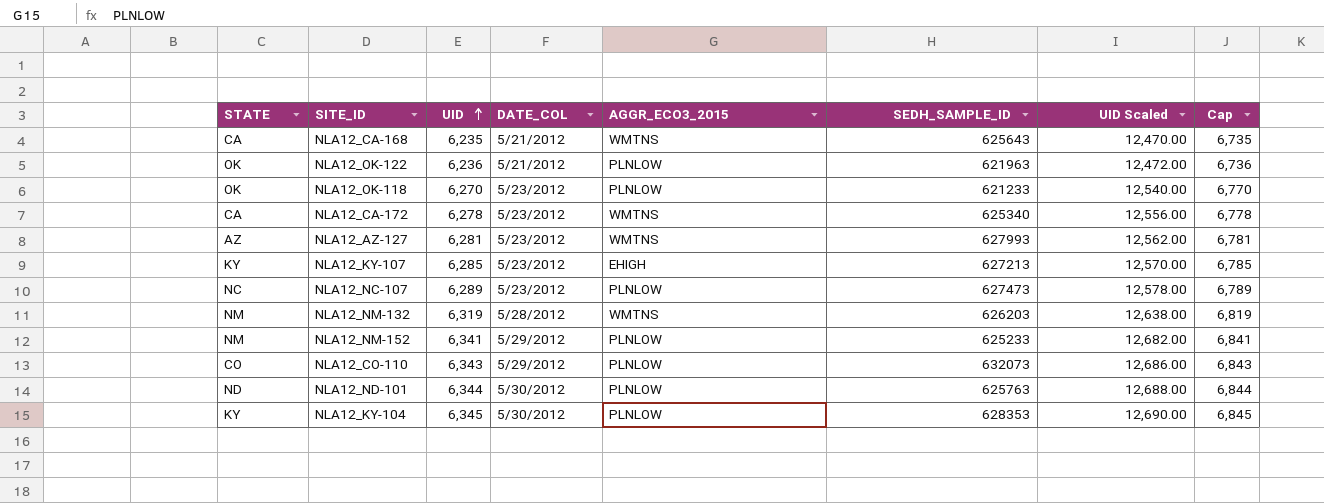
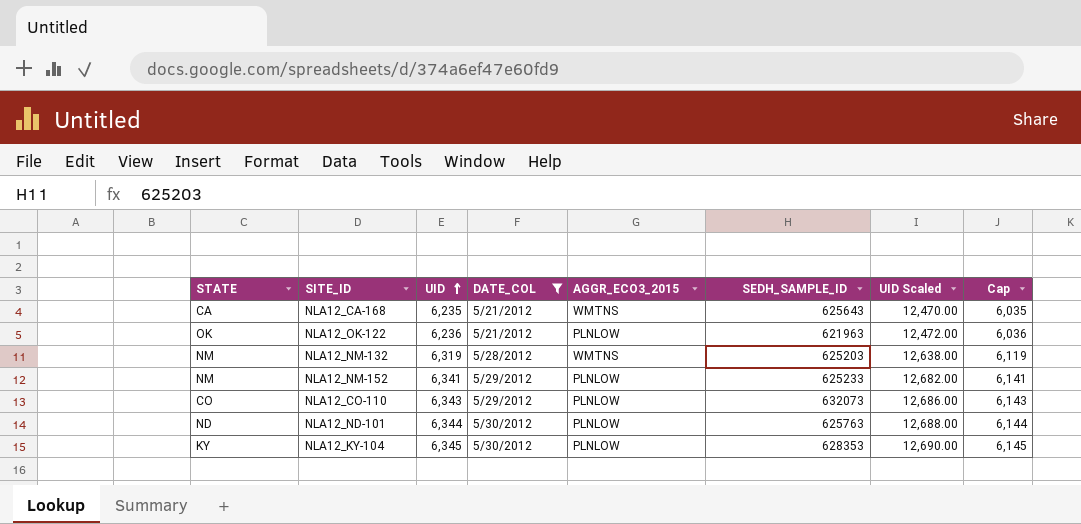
filter: none -> DATE_COL != 5/23/2012
column Cap | formula: [UID] + 500 -> [UID] - 200
NLA12_NM-132 | SEDH_SAMPLE_ID: 626203 -> 625203

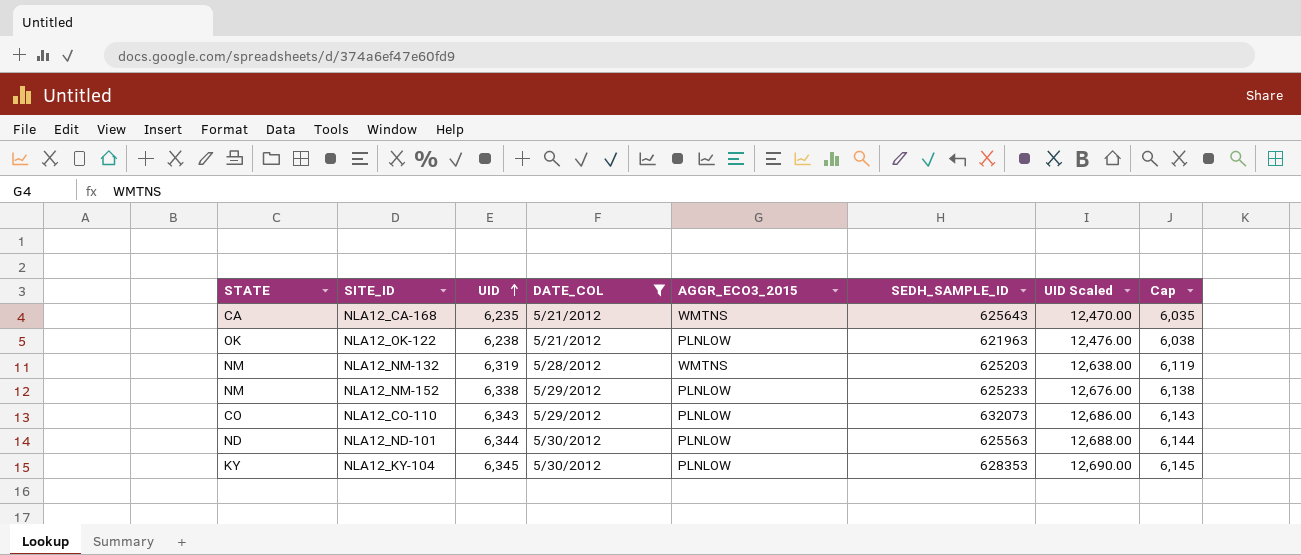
NLA12_OK-122 | UID: 6,236 -> 6,238
NLA12_OK-122 | UID Scaled: 12,472.00 -> 12,476.00
NLA12_OK-122 | Cap: 6,036 -> 6,038
NLA12_NM-152 | UID: 6,341 -> 6,338
NLA12_NM-152 | UID Scaled: 12,682.00 -> 12,676.00
NLA12_NM-152 | Cap: 6,141 -> 6,138
NLA12_ND-101 | SEDH_SAMPLE_ID: 625763 -> 625563

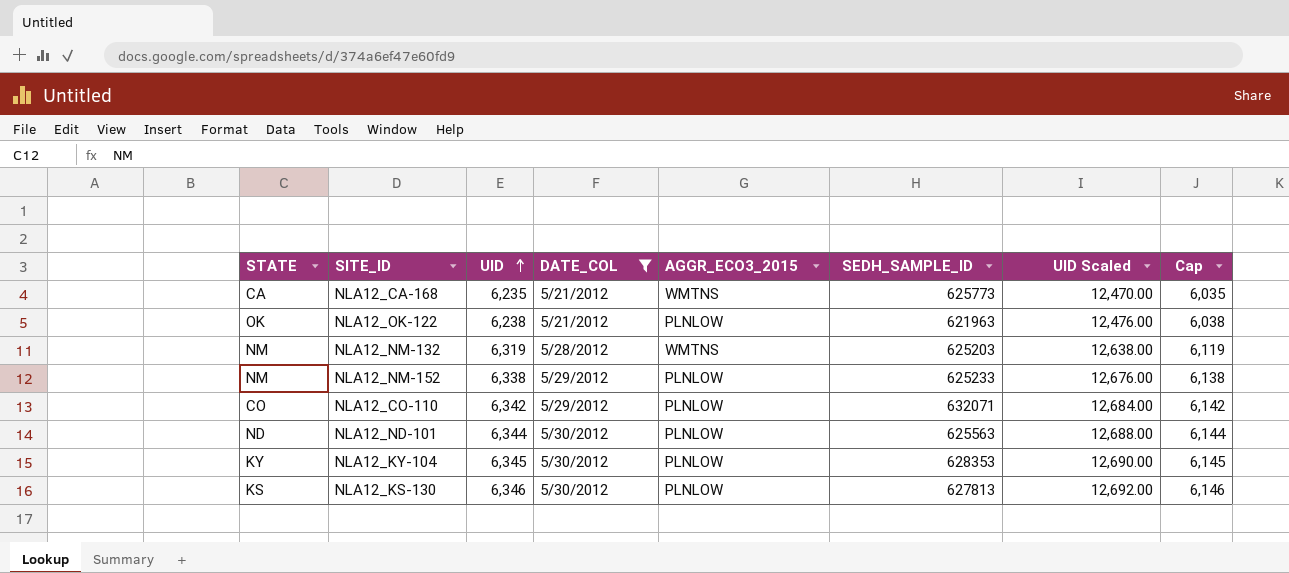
NLA12_CA-168 | SEDH_SAMPLE_ID: 625643 -> 625773
NLA12_CO-110 | UID: 6,343 -> 6,342
NLA12_CO-110 | SEDH_SAMPLE_ID: 632073 -> 632071
NLA12_CO-110 | UID Scaled: 12,686.00 -> 12,684.00
NLA12_CO-110 | Cap: 6,143 -> 6,142
row NLA12_KS-130: none -> KS | 6,346 | 5/30/2012 | PLNLOW | 627813 | 12,692.00 | 6,146

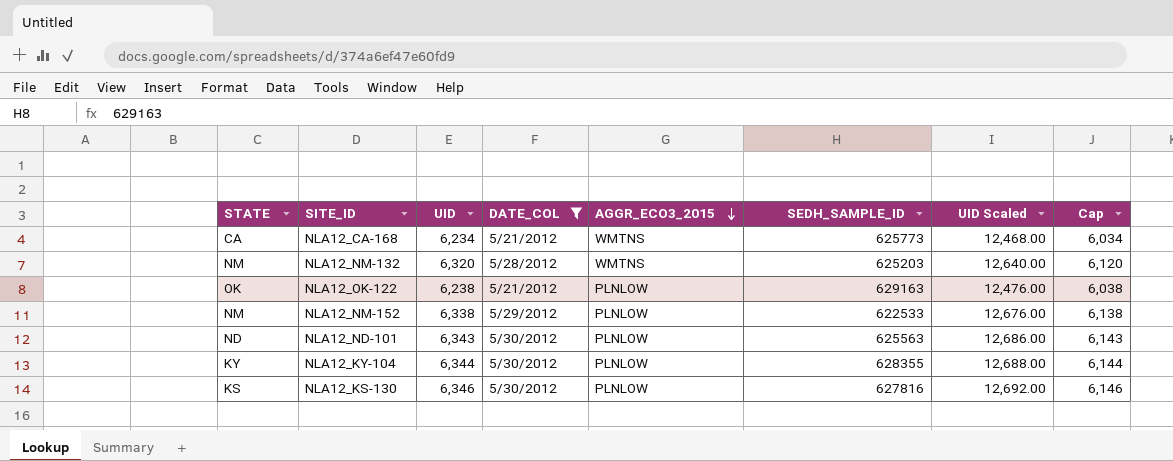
row order: UID ascending -> AGGR_ECO3_2015 descending
row NLA12_CO-110: CO | 6,342 | 5/29/2012 | PLNLOW | 632071 | 12,684.00 | 6,142 -> none
NLA12_CA-168 | UID: 6,235 -> 6,234
NLA12_CA-168 | UID Scaled: 12,470.00 -> 12,468.00
NLA12_CA-168 | Cap: 6,035 -> 6,034
NLA12_NM-132 | UID: 6,319 -> 6,320
NLA12_NM-132 | UID Scaled: 12,638.00 -> 12,640.00
NLA12_NM-132 | Cap: 6,119 -> 6,120
NLA12_OK-122 | SEDH_SAMPLE_ID: 621963 -> 629163
NLA12_NM-152 | SEDH_SAMPLE_ID: 625233 -> 622533
NLA12_ND-101 | UID: 6,344 -> 6,343
NLA12_ND-101 | UID Scaled: 12,688.00 -> 12,686.00
NLA12_ND-101 | Cap: 6,144 -> 6,143
NLA12_KY-104 | UID: 6,345 -> 6,344
NLA12_KY-104 | SEDH_SAMPLE_ID: 628353 -> 628355
NLA12_KY-104 | UID Scaled: 12,690.00 -> 12,688.00
NLA12_KY-104 | Cap: 6,145 -> 6,144
NLA12_KS-130 | SEDH_SAMPLE_ID: 627813 -> 627816

